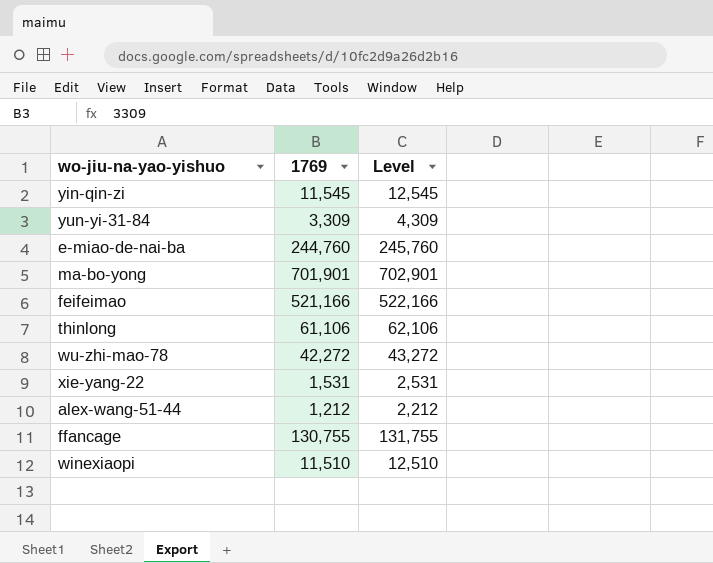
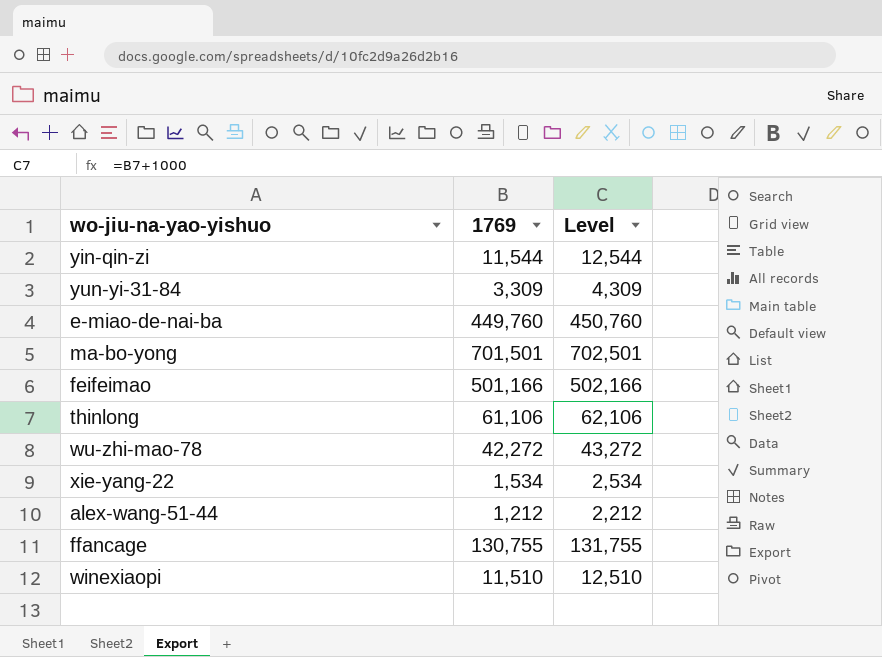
yin-qin-zi | 1769: 11,545 -> 11,544
yin-qin-zi | Level: 12,545 -> 12,544
e-miao-de-nai-ba | 1769: 244,760 -> 449,760
e-miao-de-nai-ba | Level: 245,760 -> 450,760
ma-bo-yong | 1769: 701,901 -> 701,501
ma-bo-yong | Level: 702,901 -> 702,501
feifeimao | 1769: 521,166 -> 501,166
feifeimao | Level: 522,166 -> 502,166
xie-yang-22 | 1769: 1,531 -> 1,534
xie-yang-22 | Level: 2,531 -> 2,534

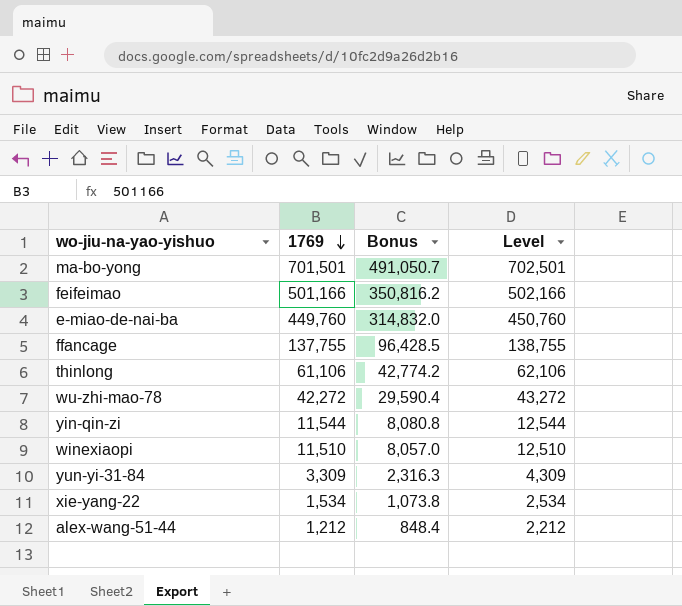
row order: none -> 1769 descending
column Bonus | formula: none -> [1769] * 0.7
ffancage | 1769: 130,755 -> 137,755
ffancage | Level: 131,755 -> 138,755

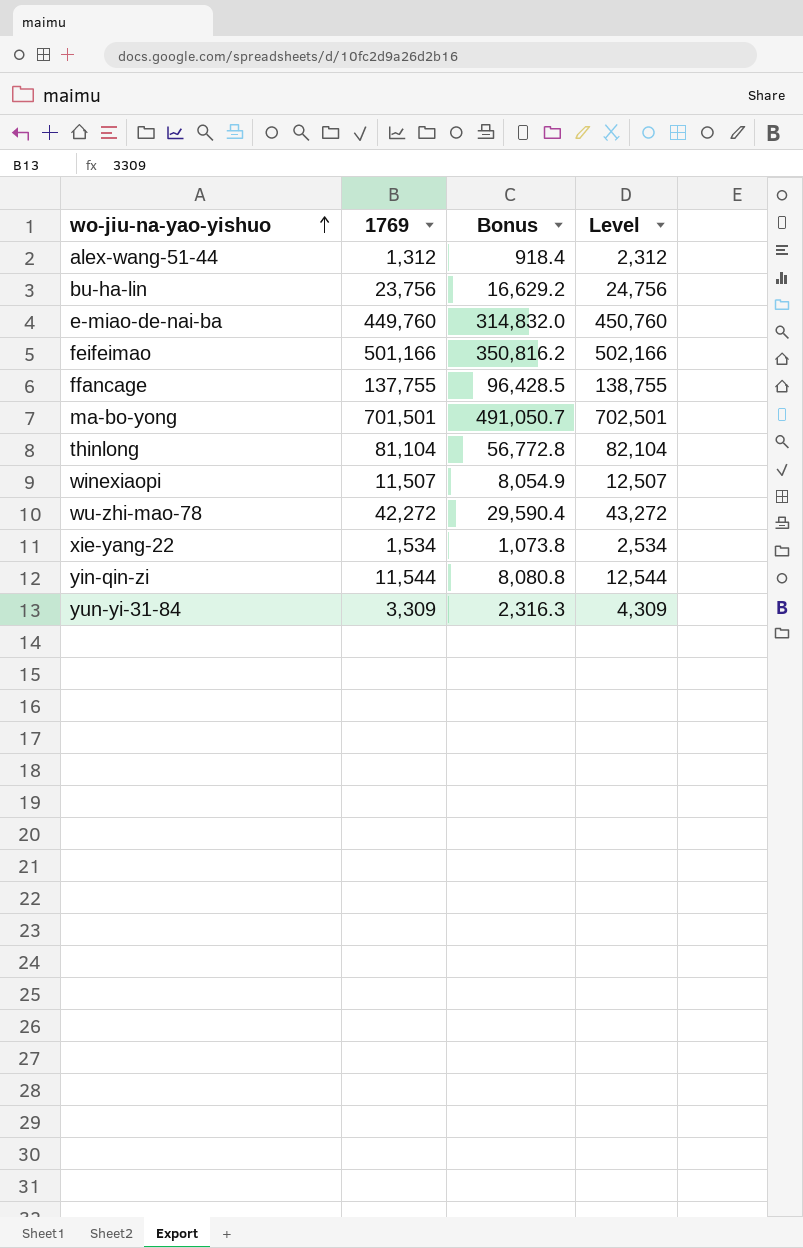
row order: 1769 descending -> wo-jiu-na-yao-yishuo ascending
alex-wang-51-44 | 1769: 1,212 -> 1,312
alex-wang-51-44 | Bonus: 848.4 -> 918.4
alex-wang-51-44 | Level: 2,212 -> 2,312
row bu-ha-lin: none -> 23,756 | 16,629.2 | 24,756
thinlong | 1769: 61,106 -> 81,104
thinlong | Bonus: 42,774.2 -> 56,772.8
thinlong | Level: 62,106 -> 82,104
winexiaopi | 1769: 11,510 -> 11,507
winexiaopi | Bonus: 8,057.0 -> 8,054.9
winexiaopi | Level: 12,510 -> 12,507

